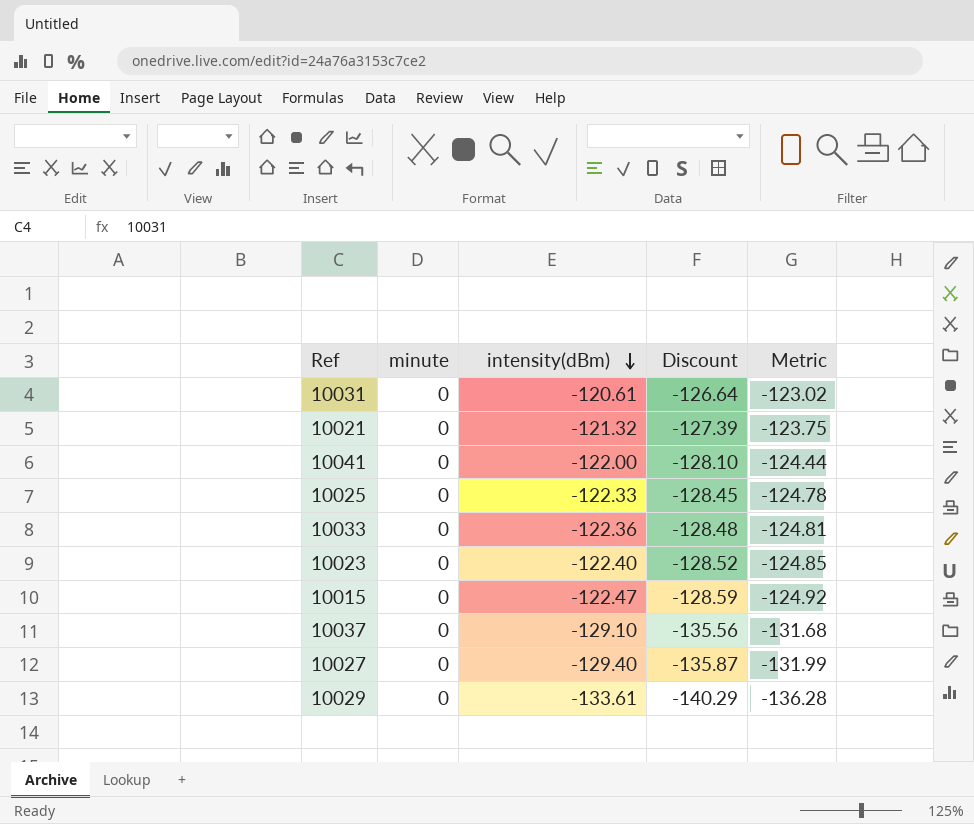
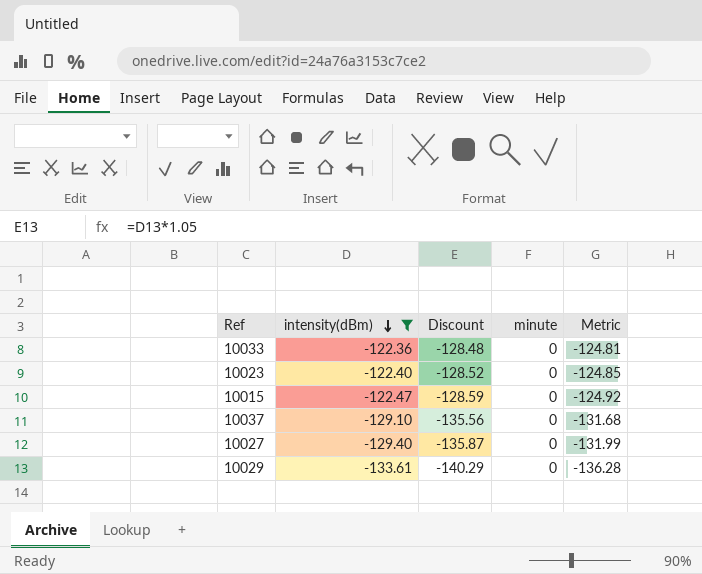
filter: none -> intensity(dBm) <= -122.36
column minute | position: 2 -> 4

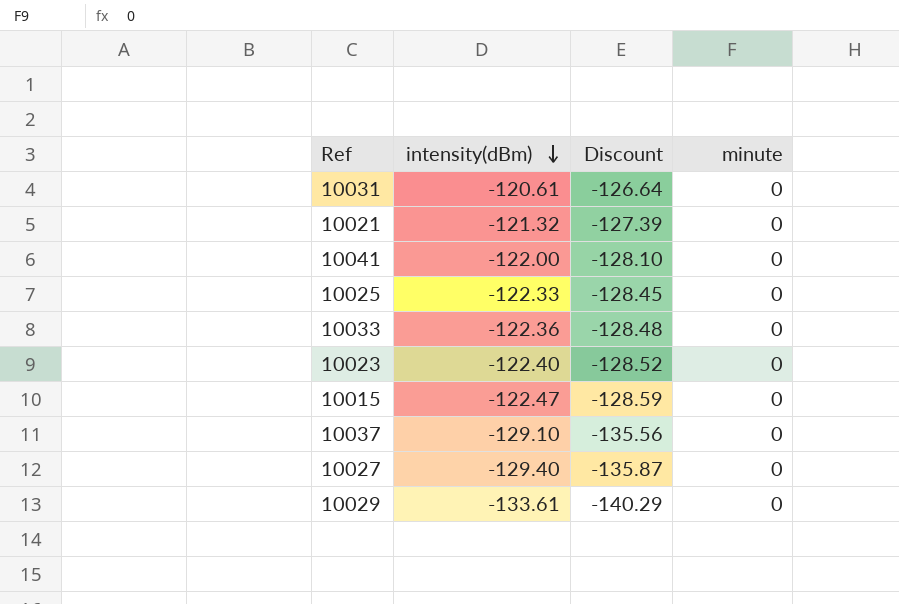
filter: intensity(dBm) <= -122.36 -> none
column Metric | formula: [intensity(dBm)] * 1.02 -> none

